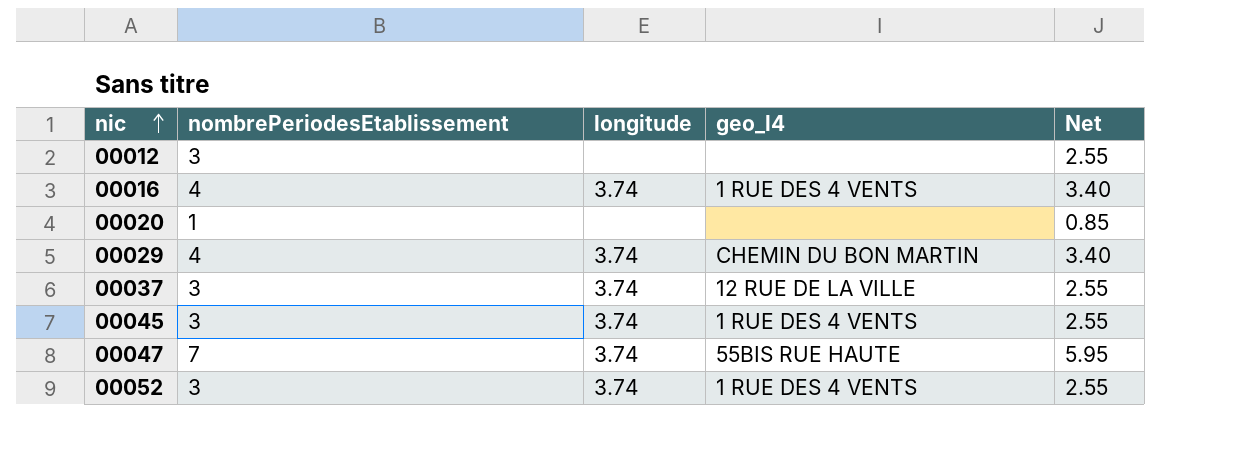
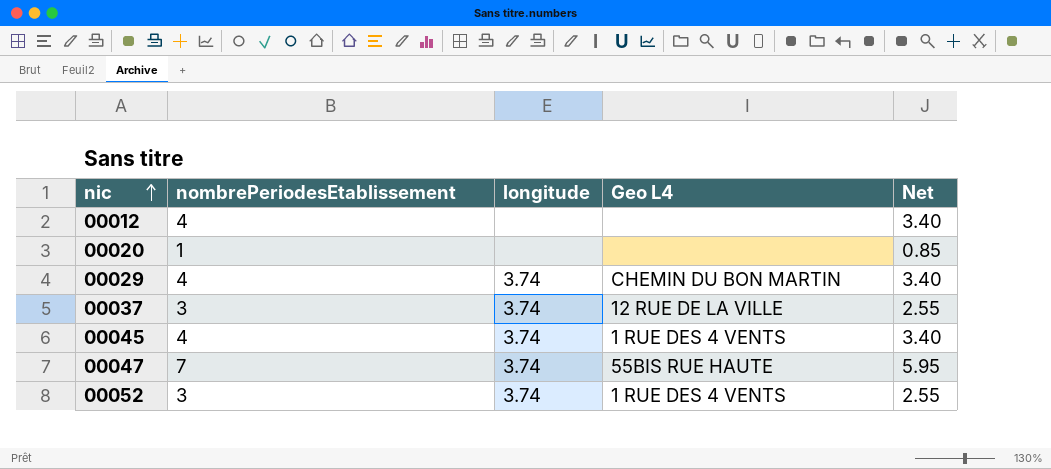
column name: geo_l4 -> Geo L4
row 00016: 4 | 3.74 | 1 RUE DES 4 VENTS | 3.40 -> none
00012 | nombrePeriodesEtablissement: 3 -> 4
00012 | Net: 2.55 -> 3.40
00045 | nombrePeriodesEtablissement: 3 -> 4
00045 | Net: 2.55 -> 3.40

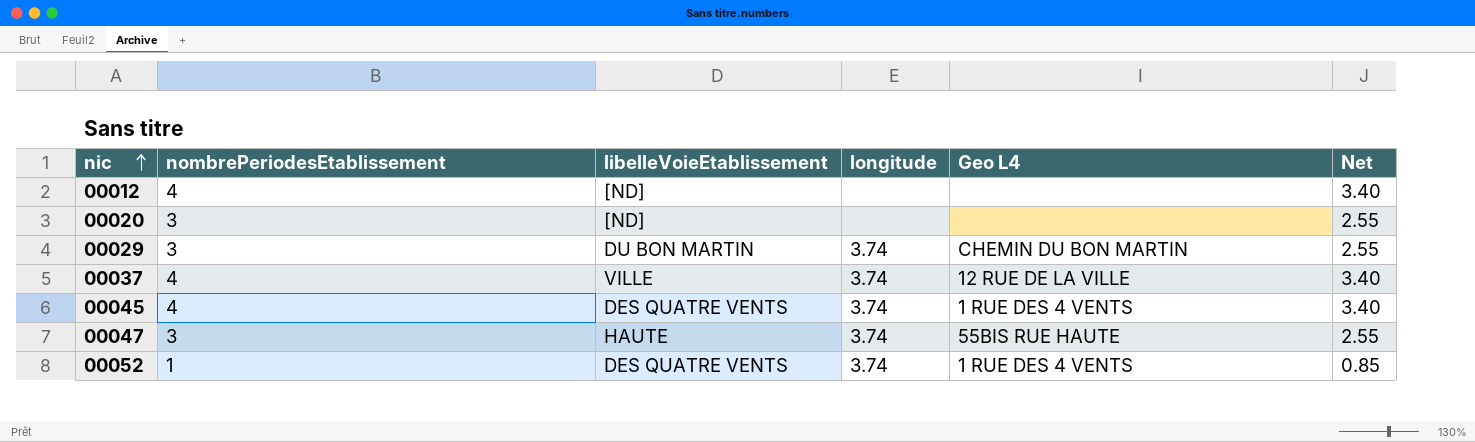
column libelleVoieEtablissement | position: none -> 3
00020 | nombrePeriodesEtablissement: 1 -> 3
00020 | Net: 0.85 -> 2.55
00029 | nombrePeriodesEtablissement: 4 -> 3
00029 | Net: 3.40 -> 2.55
00037 | nombrePeriodesEtablissement: 3 -> 4
00037 | Net: 2.55 -> 3.40
00047 | nombrePeriodesEtablissement: 7 -> 3
00047 | Net: 5.95 -> 2.55
00052 | nombrePeriodesEtablissement: 3 -> 1
00052 | Net: 2.55 -> 0.85

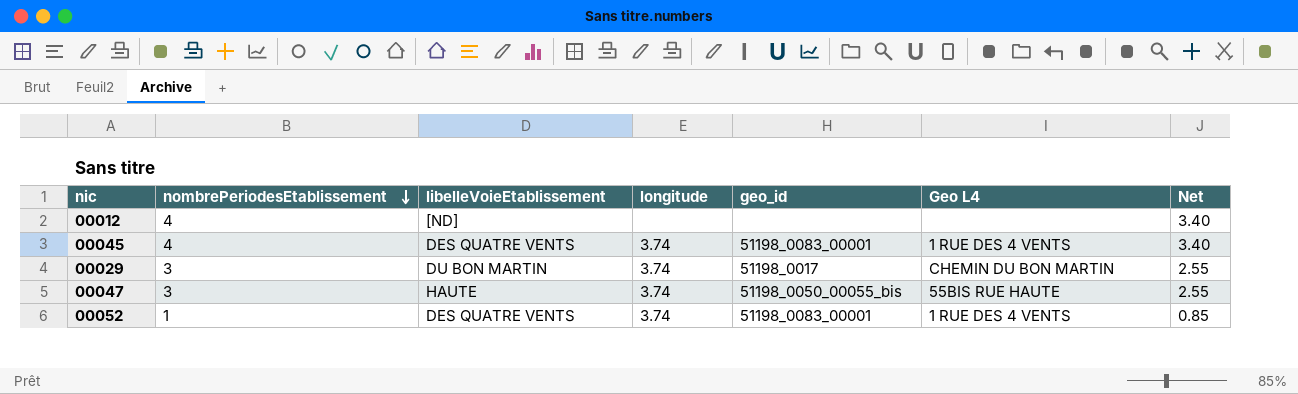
row order: nic ascending -> nombrePeriodesEtablissement descending
column geo_id | position: none -> 5
row 00020: 3 | [ND] | none | none | 2.55 -> none
row 00037: 4 | VILLE | 3.74 | 12 RUE DE LA VILLE | 3.40 -> none

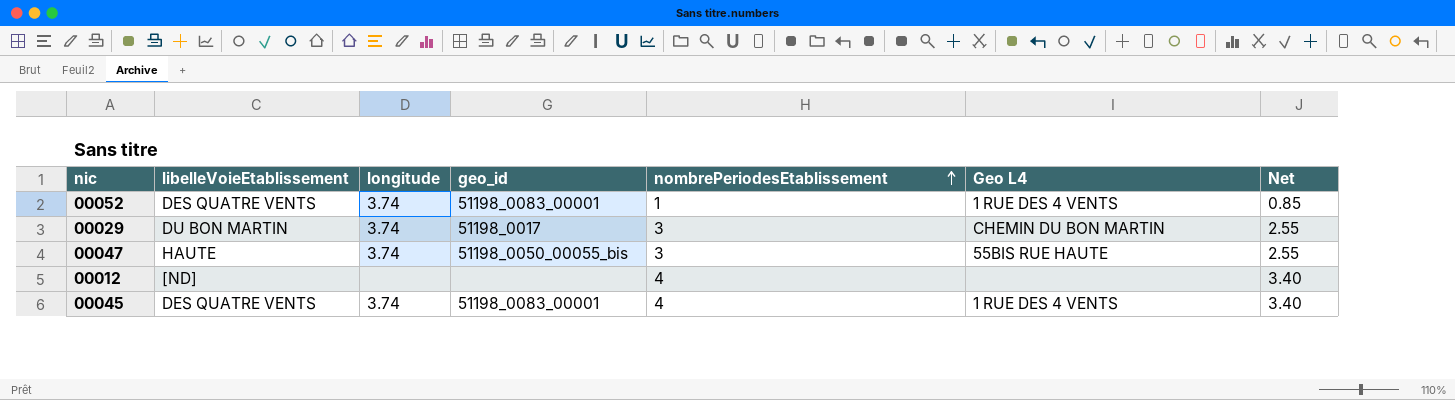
row order: nombrePeriodesEtablissement descending -> nombrePeriodesEtablissement ascending
column nombrePeriodesEtablissement | position: 2 -> 5

